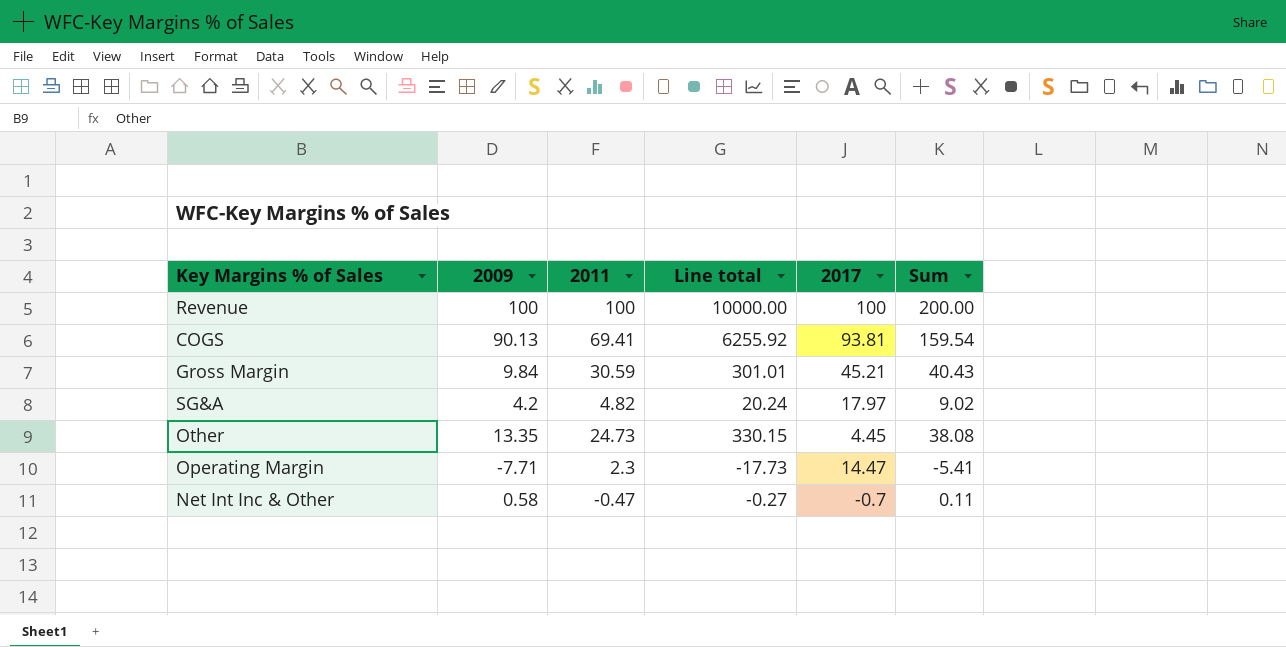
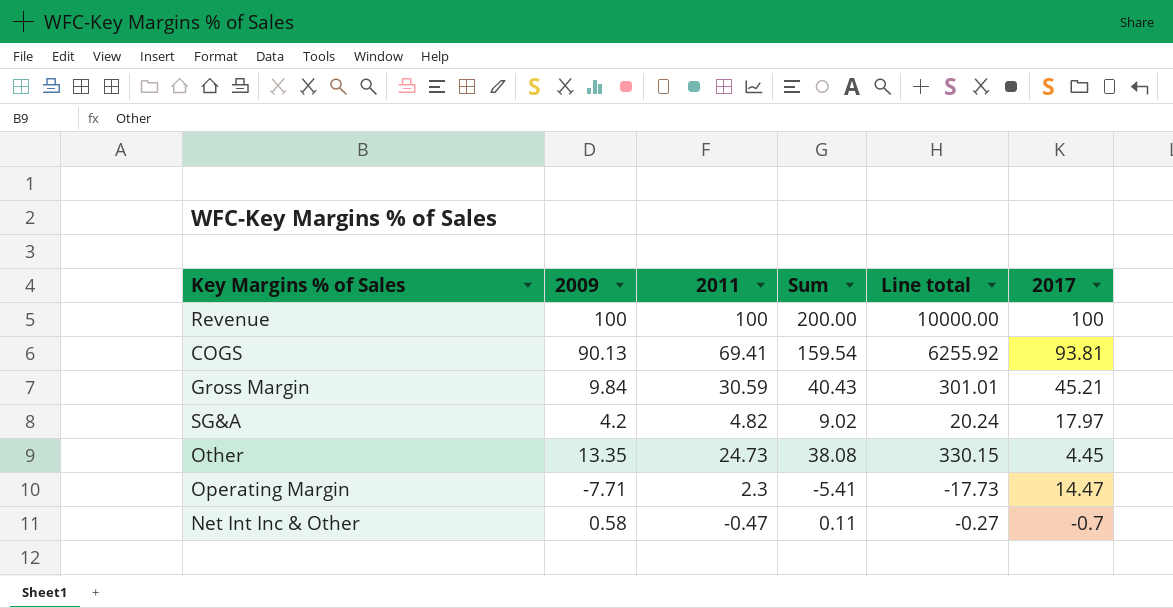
column Sum | position: 6 -> 4

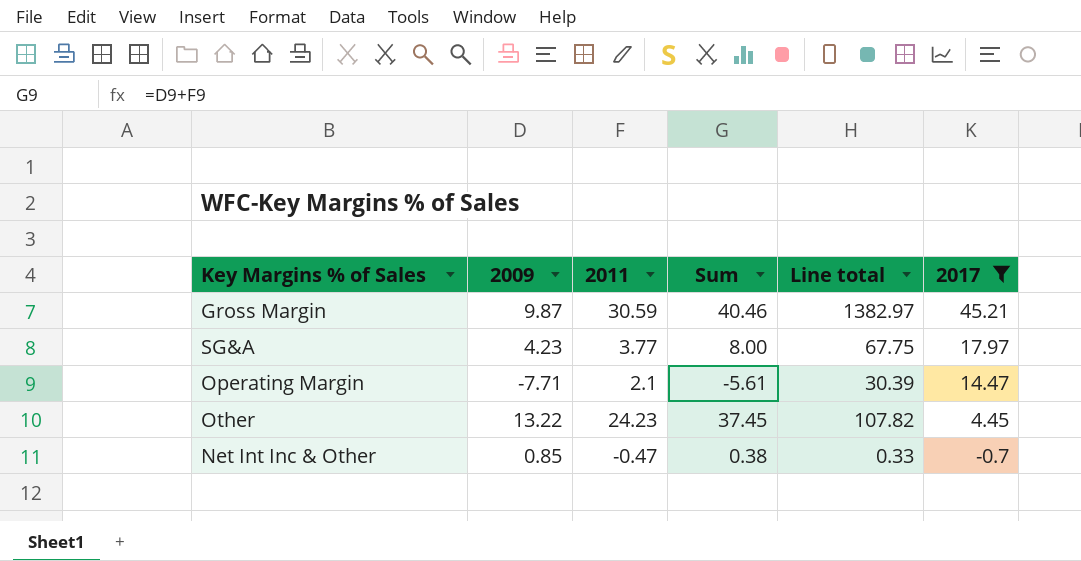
filter: none -> 2017 <= 45.21
row order: none -> 2017 descending
column Line total | formula: [2009] * [2011] -> [2011] * [2017]
Gross Margin | 2009: 9.84 -> 9.87
Gross Margin | Sum: 40.43 -> 40.46
SG&A | 2009: 4.2 -> 4.23
SG&A | 2011: 4.82 -> 3.77
SG&A | Sum: 9.02 -> 8.00
Operating Margin | 2011: 2.3 -> 2.1
Operating Margin | Sum: -5.41 -> -5.61
Other | 2009: 13.35 -> 13.22
Other | 2011: 24.73 -> 24.23
Other | Sum: 38.08 -> 37.45
Net Int Inc & Other | 2009: 0.58 -> 0.85
Net Int Inc & Other | Sum: 0.11 -> 0.38

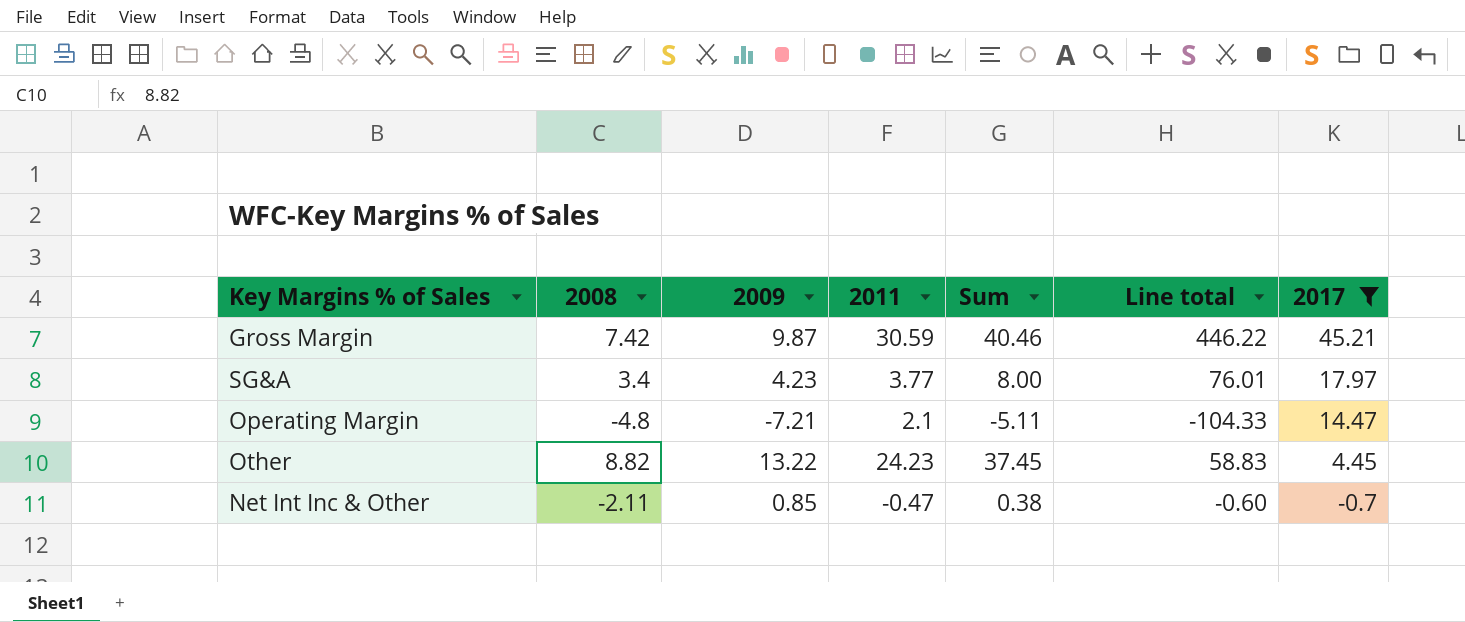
column 2008 | position: none -> 2
column Line total | formula: [2011] * [2017] -> [2009] * [2017]
Operating Margin | 2009: -7.71 -> -7.21
Operating Margin | Sum: -5.61 -> -5.11

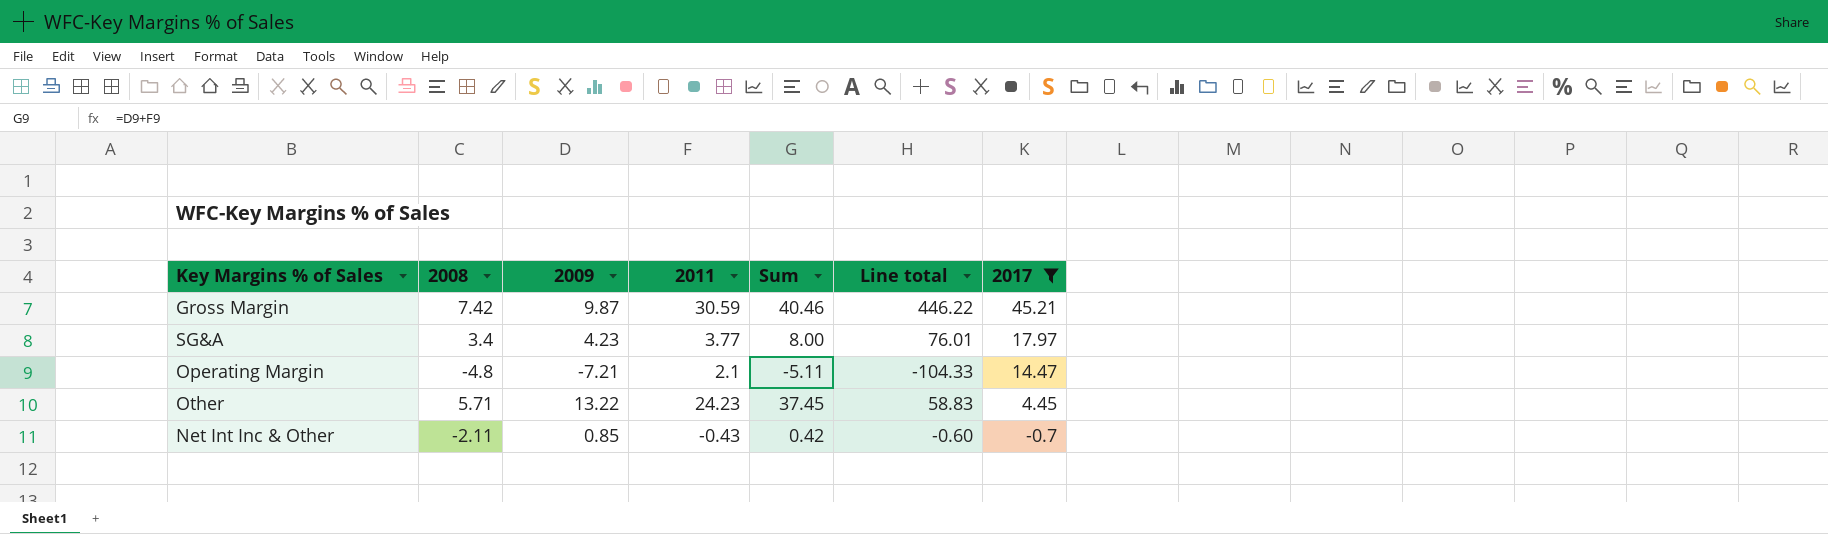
Other | 2008: 8.82 -> 5.71
Net Int Inc & Other | 2011: -0.47 -> -0.43
Net Int Inc & Other | Sum: 0.38 -> 0.42

